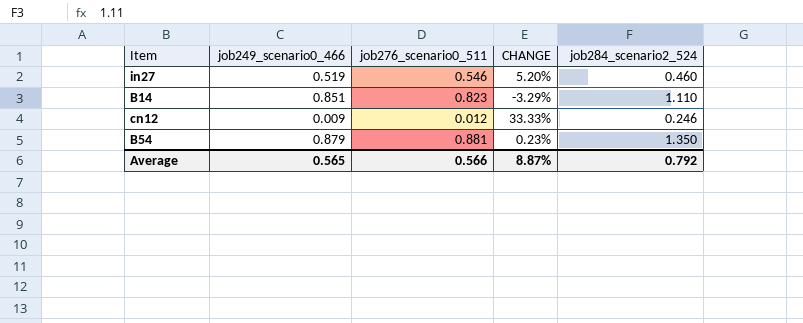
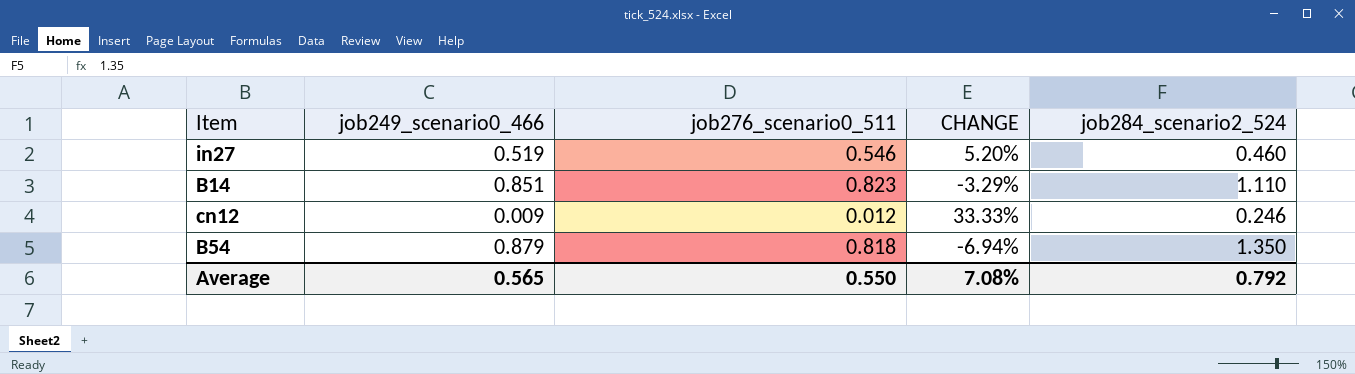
B54 | job276_scenario0_511: 0.881 -> 0.818
B54 | CHANGE: 0.23% -> -6.94%
Average | job276_scenario0_511: 0.566 -> 0.550
Average | CHANGE: 8.87% -> 7.08%

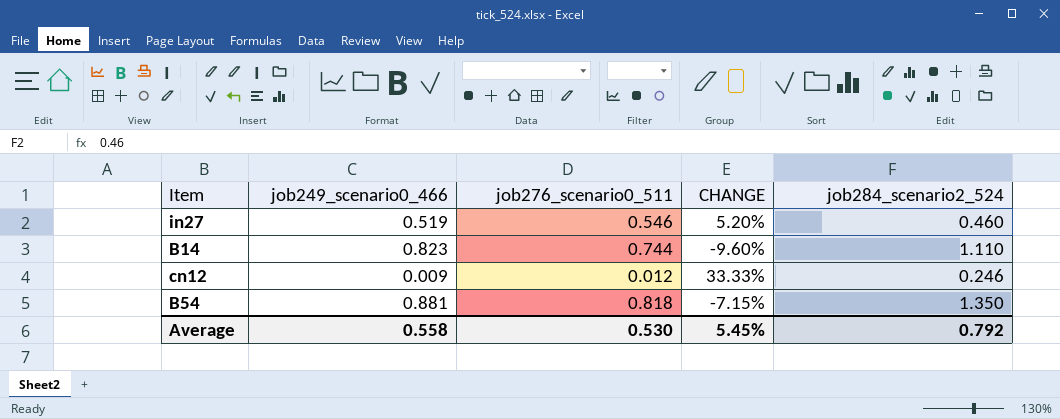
B14 | job249_scenario0_466: 0.851 -> 0.823
B14 | job276_scenario0_511: 0.823 -> 0.744
B14 | CHANGE: -3.29% -> -9.60%
B54 | job249_scenario0_466: 0.879 -> 0.881
B54 | CHANGE: -6.94% -> -7.15%
Average | job249_scenario0_466: 0.565 -> 0.558
Average | job276_scenario0_511: 0.550 -> 0.530
Average | CHANGE: 7.08% -> 5.45%

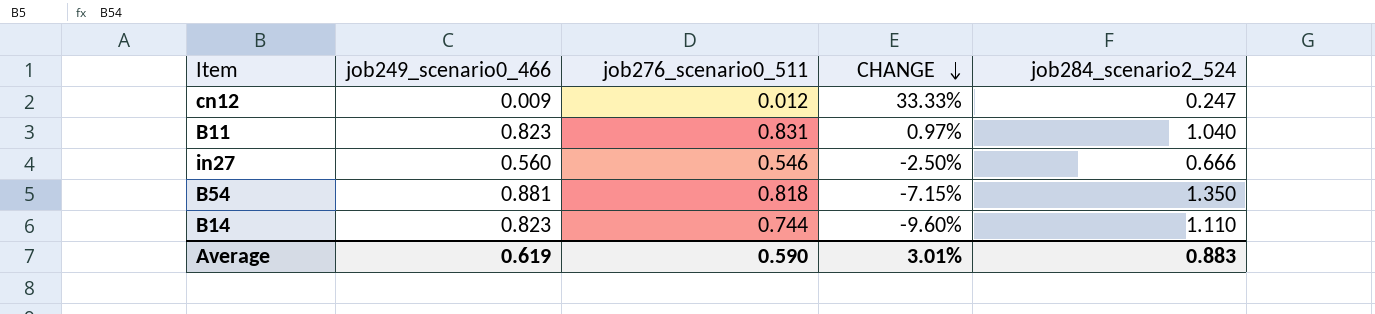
row order: none -> CHANGE descending
cn12 | job284_scenario2_524: 0.246 -> 0.247
row B11: none -> 0.823 | 0.831 | 0.97% | 1.040
in27 | job249_scenario0_466: 0.519 -> 0.560
in27 | CHANGE: 5.20% -> -2.50%
in27 | job284_scenario2_524: 0.460 -> 0.666
Average | job249_scenario0_466: 0.558 -> 0.619
Average | job276_scenario0_511: 0.530 -> 0.590
Average | CHANGE: 5.45% -> 3.01%
Average | job284_scenario2_524: 0.792 -> 0.883

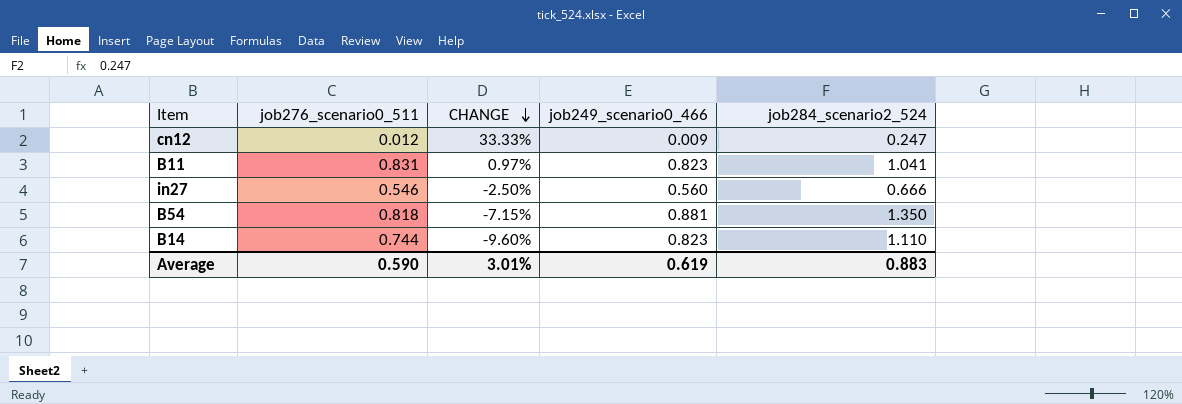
column job249_scenario0_466 | position: 2 -> 4
B11 | job284_scenario2_524: 1.040 -> 1.041

